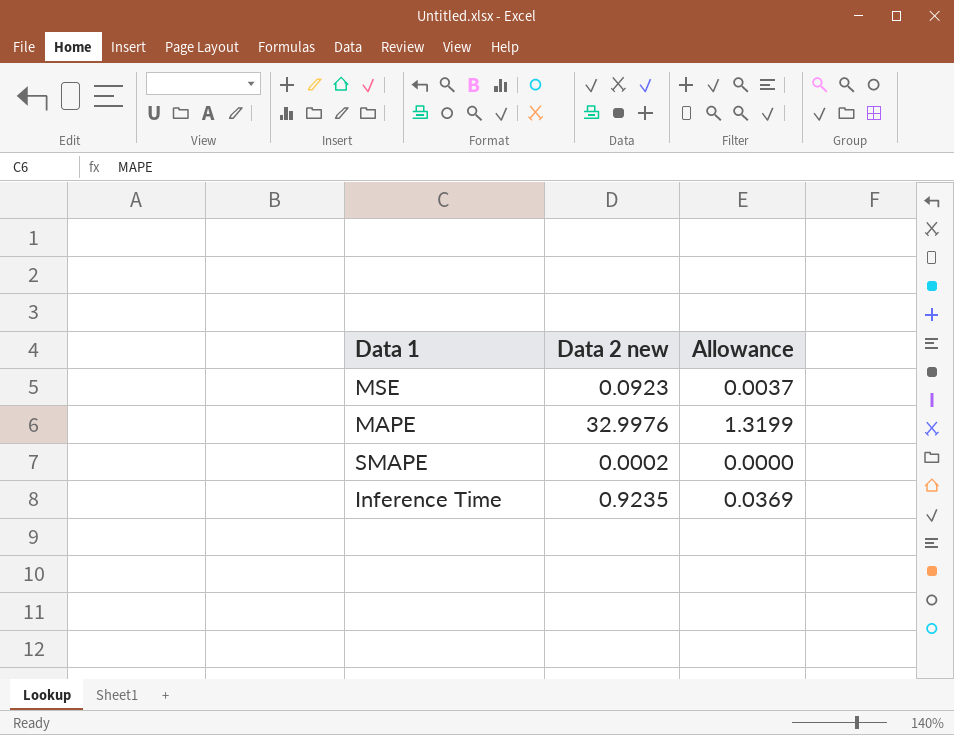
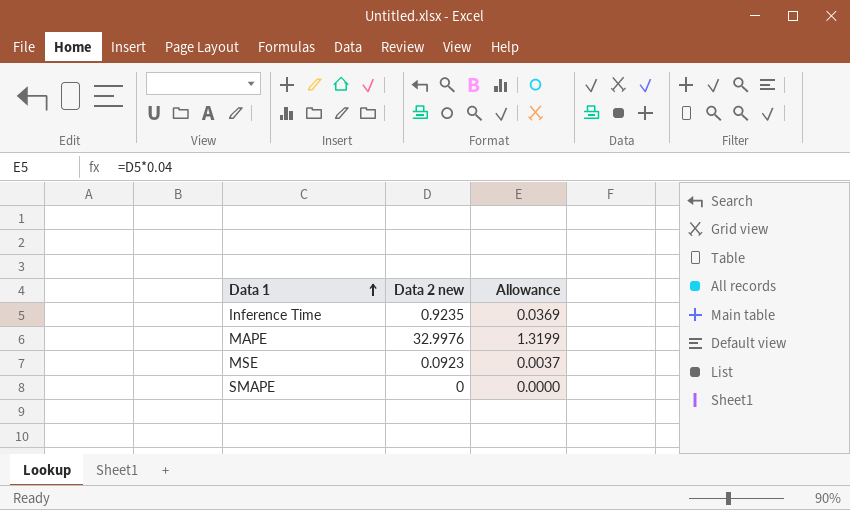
row order: none -> Data 1 ascending
SMAPE | Data 2 new: 0.0002 -> 0

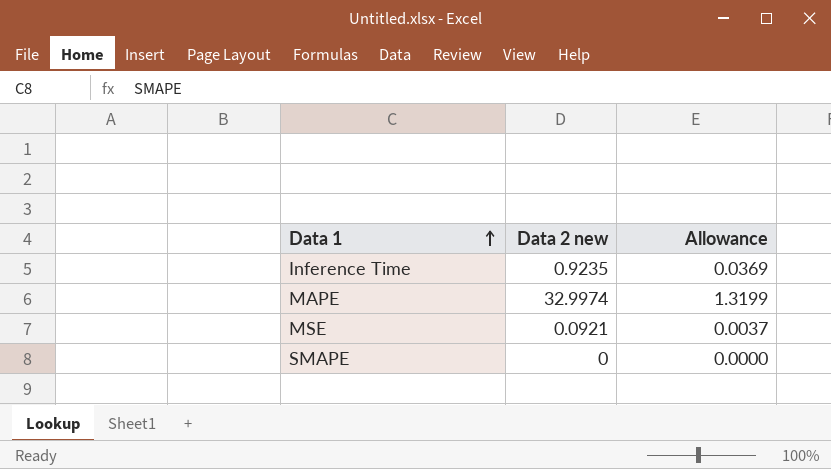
MAPE | Data 2 new: 32.9976 -> 32.9974
MSE | Data 2 new: 0.0923 -> 0.0921

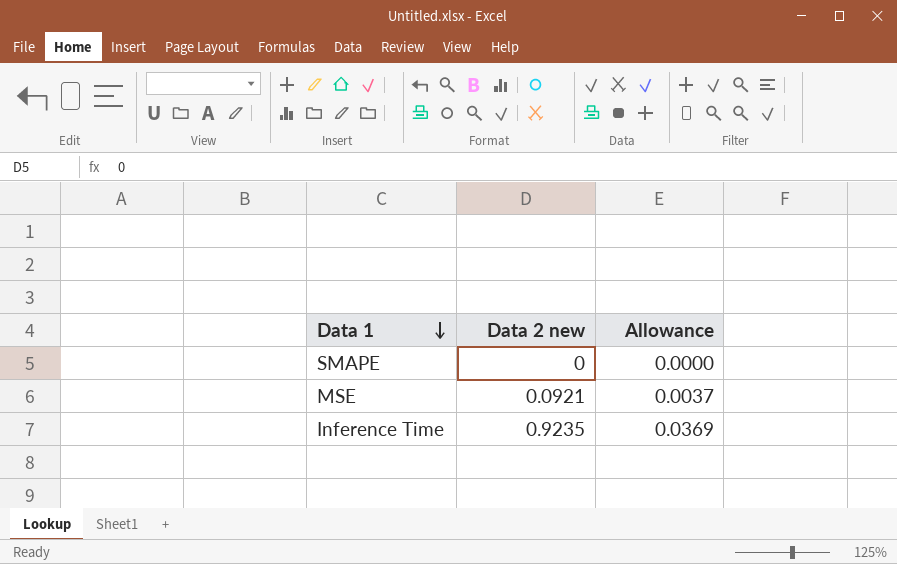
row order: Data 1 ascending -> Data 1 descending
row MAPE: 32.9974 | 1.3199 -> none

